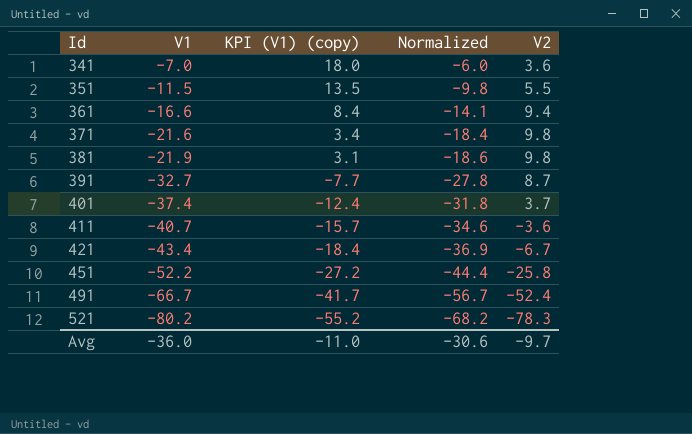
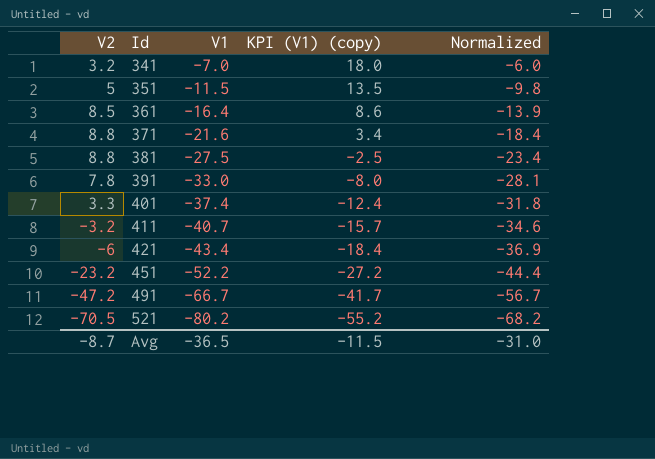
column V2 | position: 5 -> 1
341 | V2: 3.6 -> 3.2
351 | V2: 5.5 -> 5
361 | V2: 9.4 -> 8.5
361 | V1: -16.6 -> -16.4
361 | KPI (V1) (copy): 8.4 -> 8.6
361 | Normalized: -14.1 -> -13.9
371 | V2: 9.8 -> 8.8
381 | V2: 9.8 -> 8.8
381 | V1: -21.9 -> -27.5
381 | KPI (V1) (copy): 3.1 -> -2.5
381 | Normalized: -18.6 -> -23.4
391 | V2: 8.7 -> 7.8
391 | V1: -32.7 -> -33.0
391 | KPI (V1) (copy): -7.7 -> -8.0
391 | Normalized: -27.8 -> -28.1
401 | V2: 3.7 -> 3.3
411 | V2: -3.6 -> -3.2
421 | V2: -6.7 -> -6
451 | V2: -25.8 -> -23.2
491 | V2: -52.4 -> -47.2
521 | V2: -78.3 -> -70.5
Avg | V2: -9.7 -> -8.7
Avg | V1: -36.0 -> -36.5
Avg | KPI (V1) (copy): -11.0 -> -11.5
Avg | Normalized: -30.6 -> -31.0

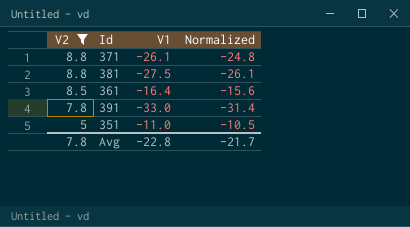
filter: none -> V2 >= 5
row order: Id ascending -> V2 descending
column KPI (V1) (copy) | formula: [V1] + 25 -> none
column Normalized | formula: [V1] * 0.85 -> [V1] * 0.95
371 | V1: -21.6 -> -26.1
351 | V1: -11.5 -> -11.0
Avg | V2: -8.7 -> 7.8
Avg | V1: -36.5 -> -22.8
Avg | Normalized: -31.0 -> -21.7

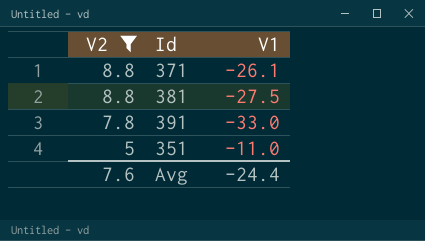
column Normalized | formula: [V1] * 0.95 -> none
row 361: 8.5 | -16.4 | -15.6 -> none
Avg | V2: 7.8 -> 7.6
Avg | V1: -22.8 -> -24.4

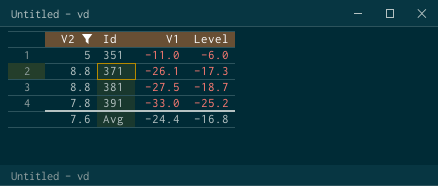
row order: V2 descending -> Id ascending
column Level | formula: none -> [V2] + [V1]

